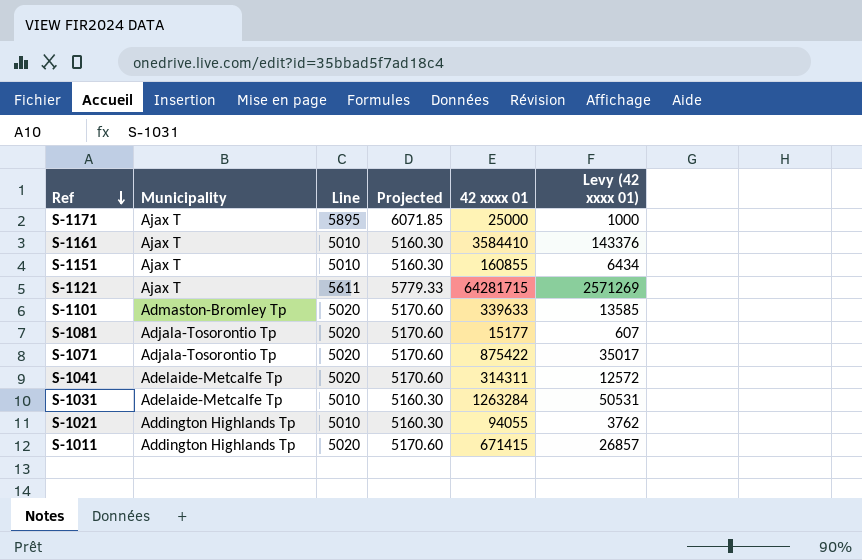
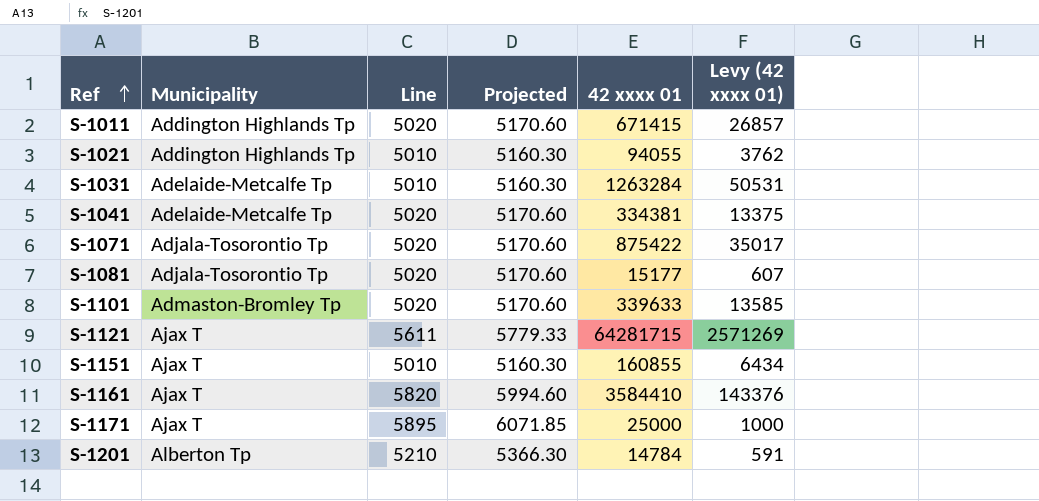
row order: Ref descending -> Ref ascending
S-1041 | 42 xxxx 01: 314311 -> 334381
S-1041 | Levy (42 xxxx 01): 12572 -> 13375
S-1161 | Line: 5010 -> 5820
S-1161 | Projected: 5160.30 -> 5994.60
row S-1201: none -> Alberton Tp | 5210 | 5366.30 | 14784 | 591

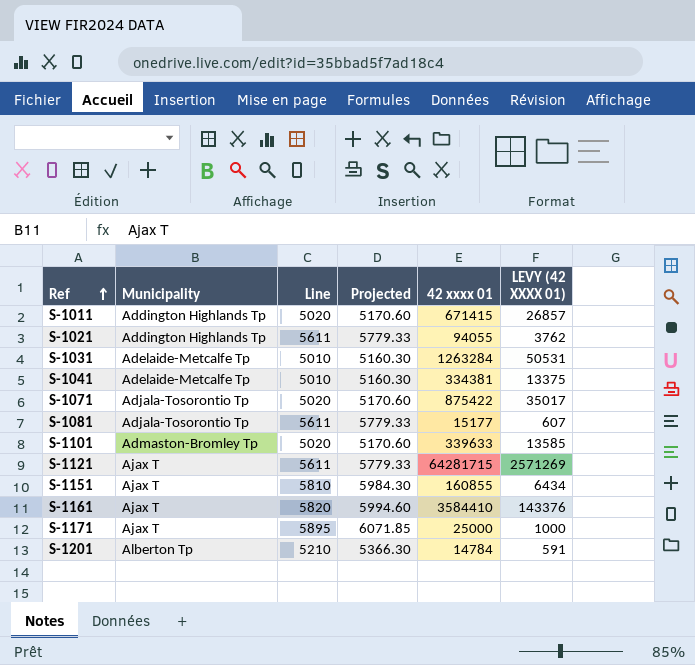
column name: Levy (42 xxxx 01) -> LEVY (42 XXXX 01)
S-1021 | Line: 5010 -> 5611
S-1021 | Projected: 5160.30 -> 5779.33
S-1041 | Line: 5020 -> 5010
S-1041 | Projected: 5170.60 -> 5160.30
S-1081 | Line: 5020 -> 5611
S-1081 | Projected: 5170.60 -> 5779.33
S-1151 | Line: 5010 -> 5810
S-1151 | Projected: 5160.30 -> 5984.30

